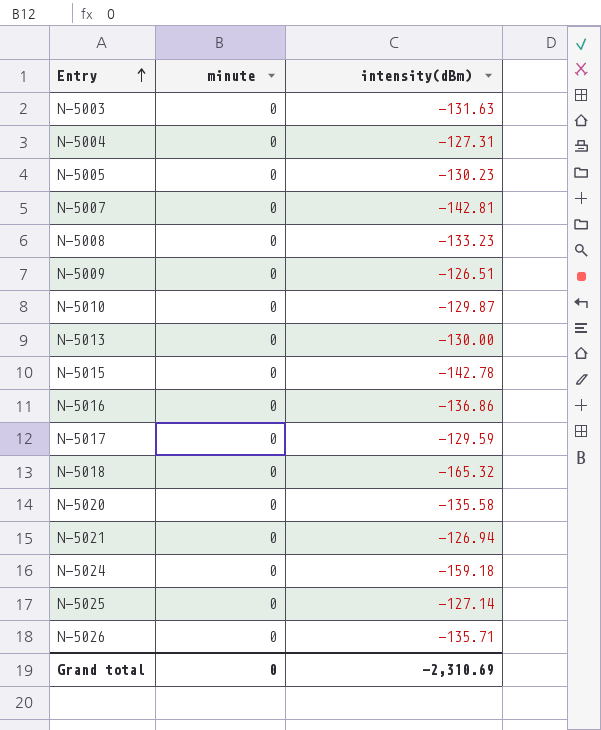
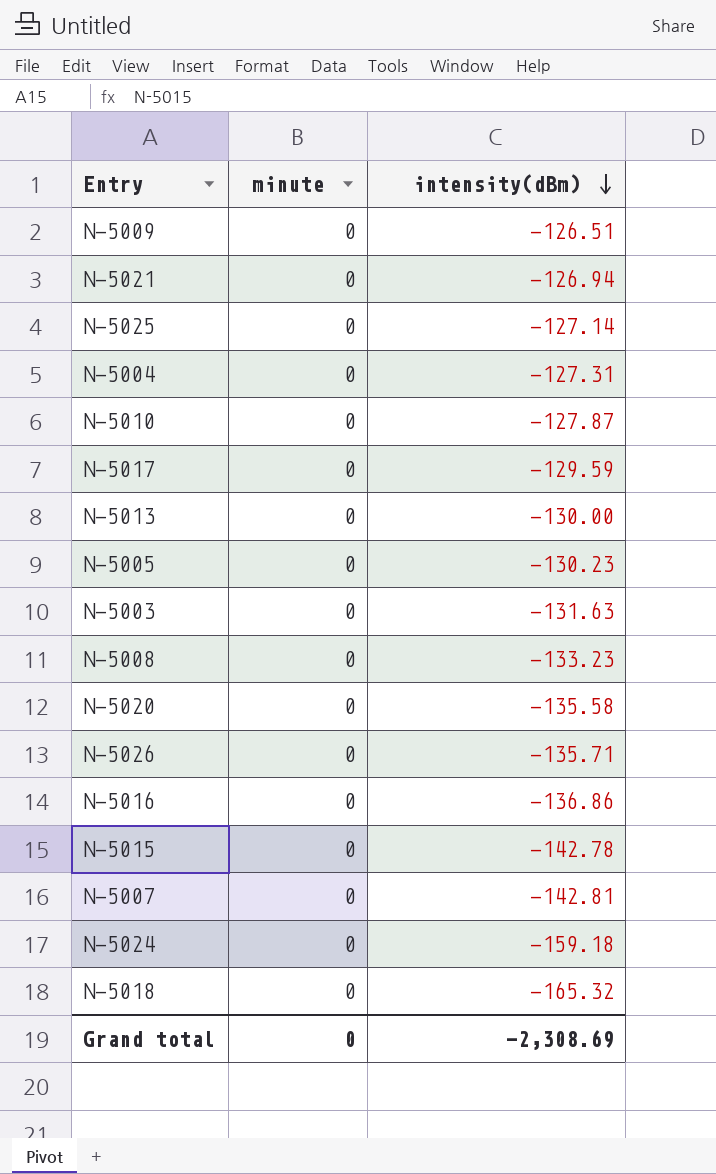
row order: Entry ascending -> intensity(dBm) descending
N-5010 | intensity(dBm): -129.87 -> -127.87
Grand total | intensity(dBm): -2,310.69 -> -2,308.69

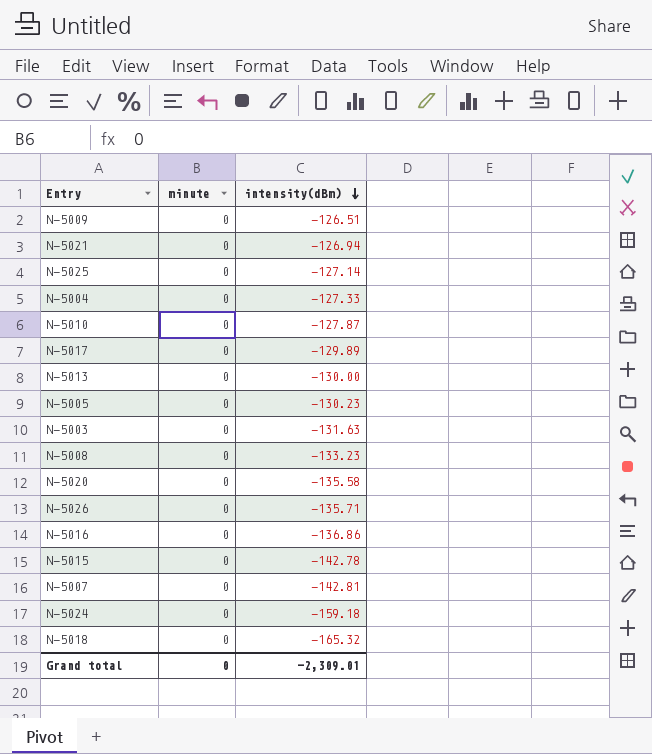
N-5004 | intensity(dBm): -127.31 -> -127.33
N-5017 | intensity(dBm): -129.59 -> -129.89
Grand total | intensity(dBm): -2,308.69 -> -2,309.01

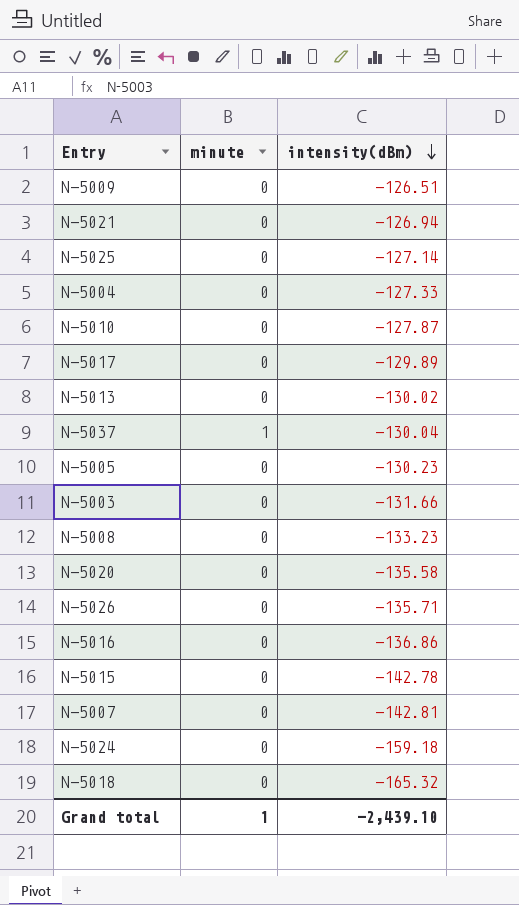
N-5013 | intensity(dBm): -130.00 -> -130.02
row N-5037: none -> 1 | -130.04
N-5003 | intensity(dBm): -131.63 -> -131.66
Grand total | minute: 0 -> 1
Grand total | intensity(dBm): -2,309.01 -> -2,439.10

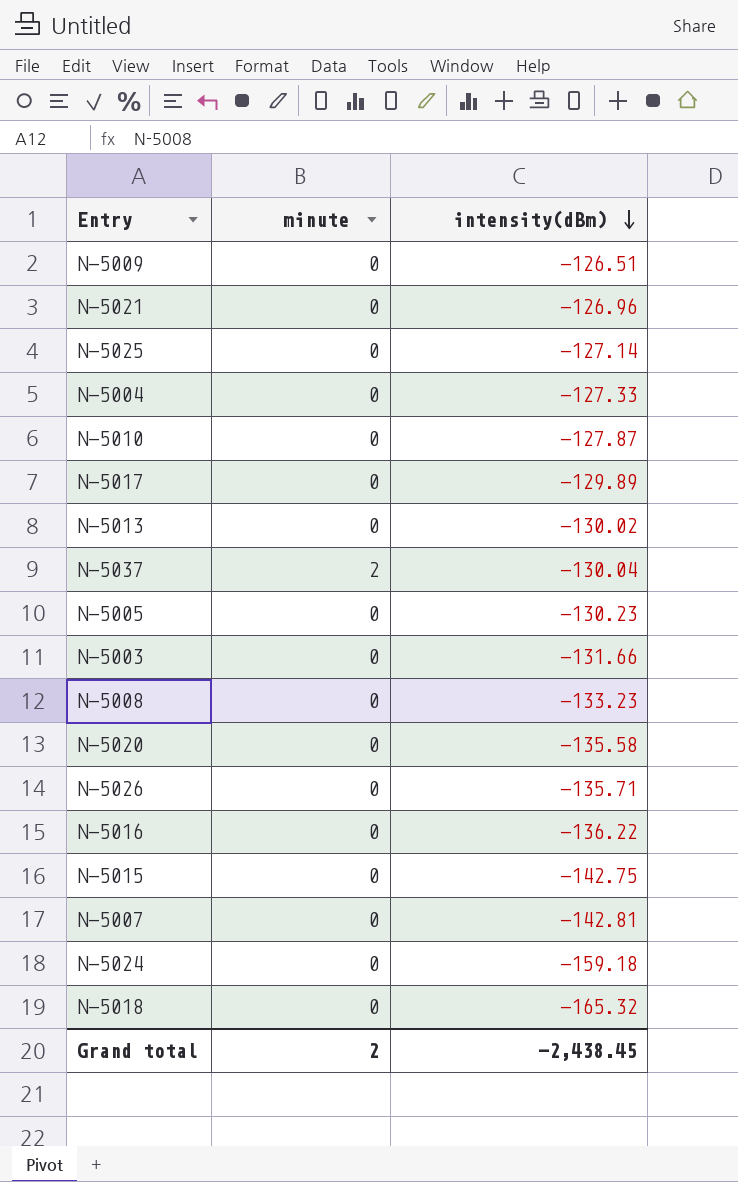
N-5021 | intensity(dBm): -126.94 -> -126.96
N-5037 | minute: 1 -> 2
N-5016 | intensity(dBm): -136.86 -> -136.22
N-5015 | intensity(dBm): -142.78 -> -142.75
Grand total | minute: 1 -> 2
Grand total | intensity(dBm): -2,439.10 -> -2,438.45

